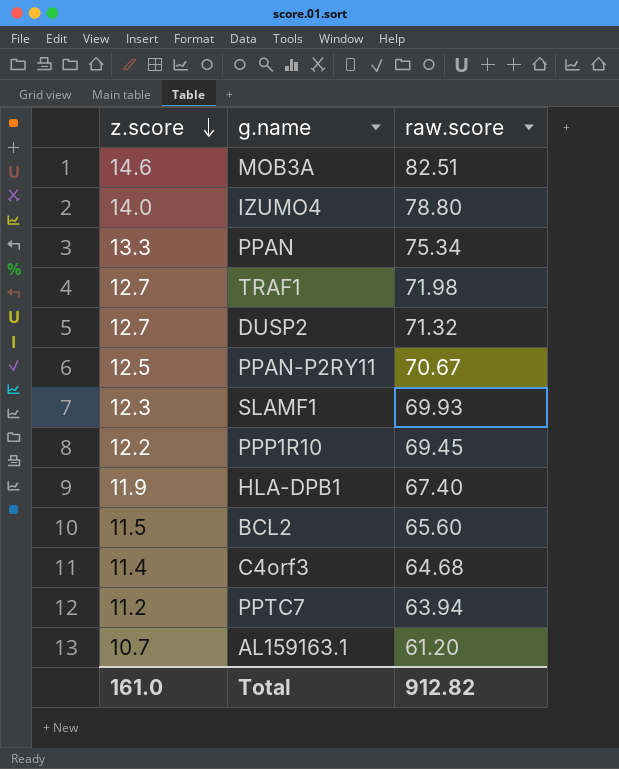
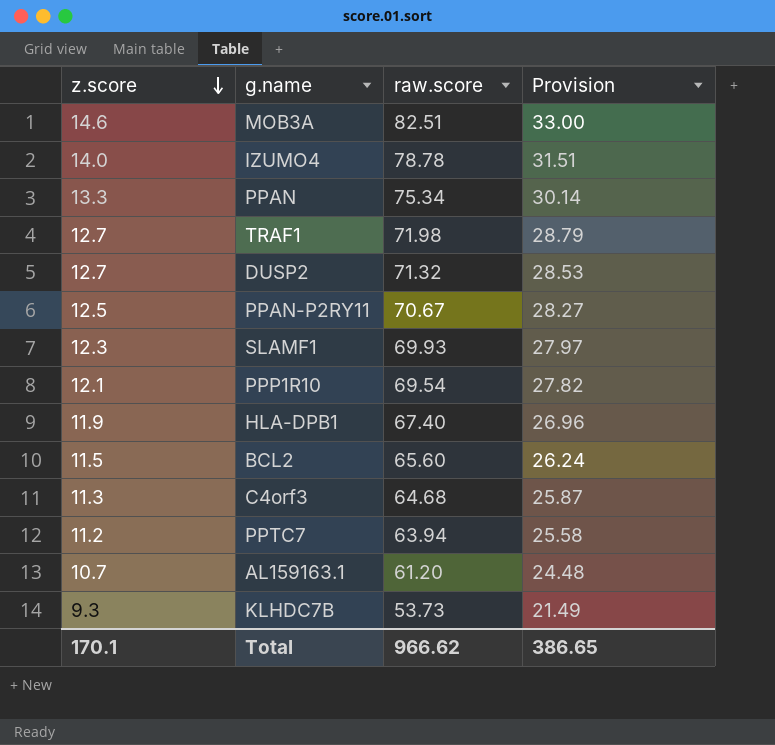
column Provision | formula: none -> [raw.score] * 0.4
IZUMO4 | raw.score: 78.80 -> 78.78
PPP1R10 | z.score: 12.2 -> 12.1
PPP1R10 | raw.score: 69.45 -> 69.54
C4orf3 | z.score: 11.4 -> 11.3
row KLHDC7B: none -> 9.3 | 53.73 | 21.49
Total | z.score: 161.0 -> 170.1
Total | raw.score: 912.82 -> 966.62

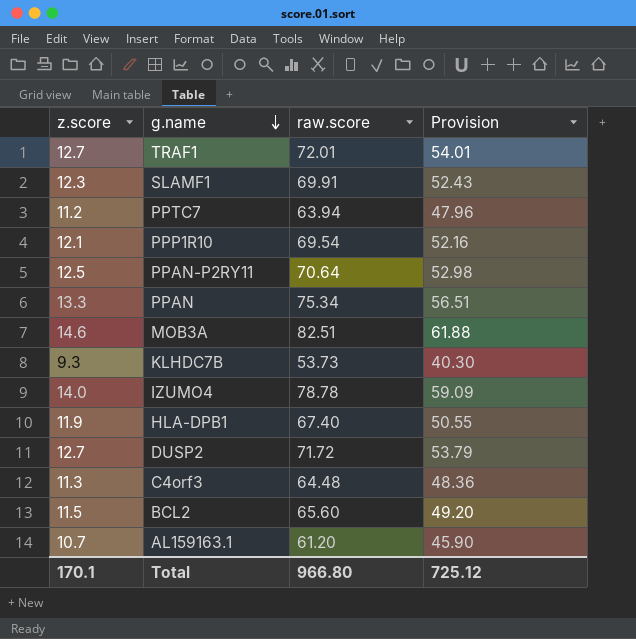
row order: z.score descending -> g.name descending
column Provision | formula: [raw.score] * 0.4 -> [raw.score] * 0.75
TRAF1 | raw.score: 71.98 -> 72.01
SLAMF1 | raw.score: 69.93 -> 69.91
PPAN-P2RY11 | raw.score: 70.67 -> 70.64
DUSP2 | raw.score: 71.32 -> 71.72
C4orf3 | raw.score: 64.68 -> 64.48
Total | raw.score: 966.62 -> 966.80
Total | Provision: 386.65 -> 725.12

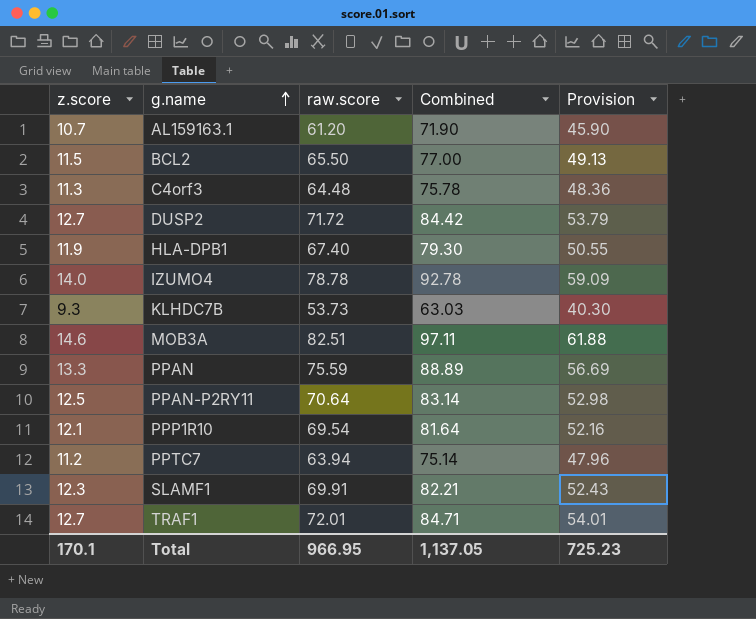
row order: g.name descending -> g.name ascending
column Combined | formula: none -> [z.score] + [raw.score]
BCL2 | raw.score: 65.60 -> 65.50
BCL2 | Provision: 49.20 -> 49.13
PPAN | raw.score: 75.34 -> 75.59
PPAN | Provision: 56.51 -> 56.69
Total | raw.score: 966.80 -> 966.95
Total | Provision: 725.12 -> 725.23

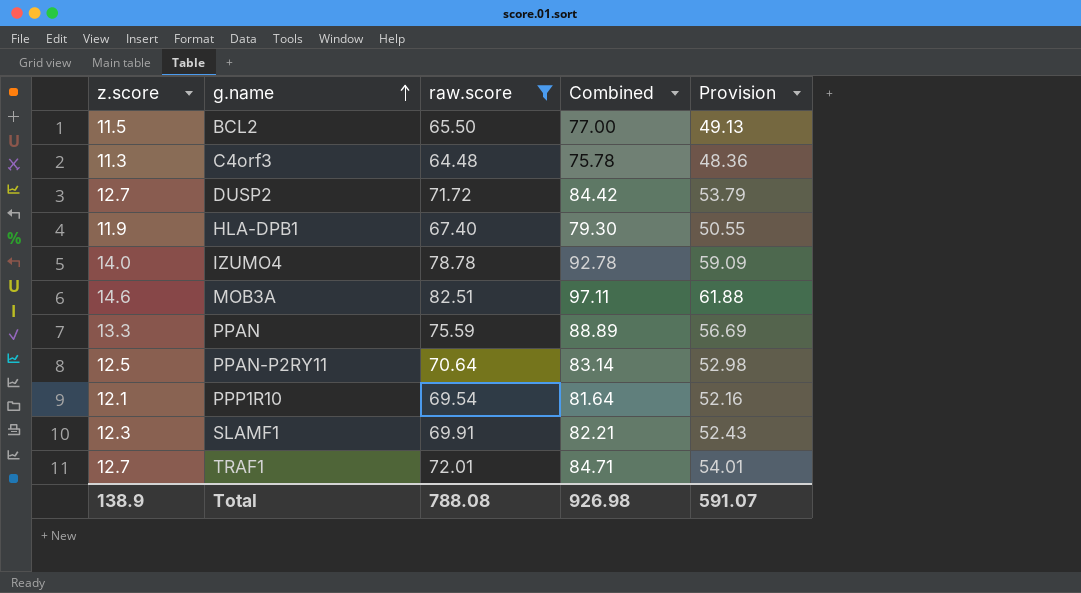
filter: none -> raw.score >= 64.48
Total | z.score: 170.1 -> 138.9
Total | raw.score: 966.95 -> 788.08
Total | Combined: 1,137.05 -> 926.98
Total | Provision: 725.23 -> 591.07

